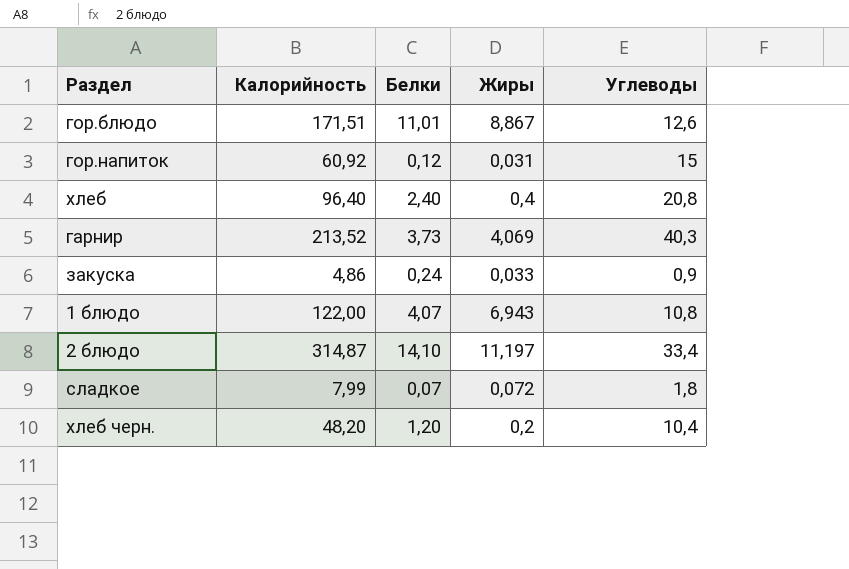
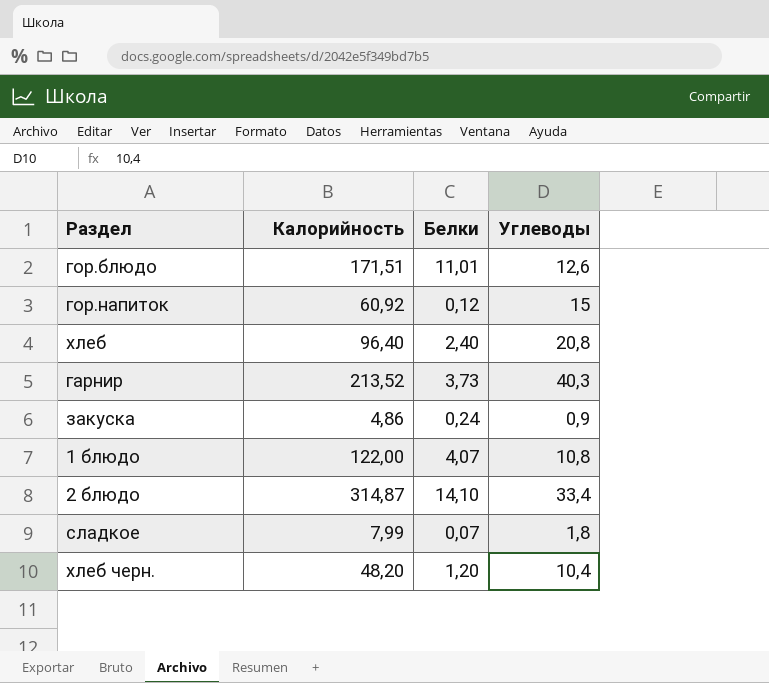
column Жиры | position: 4 -> none

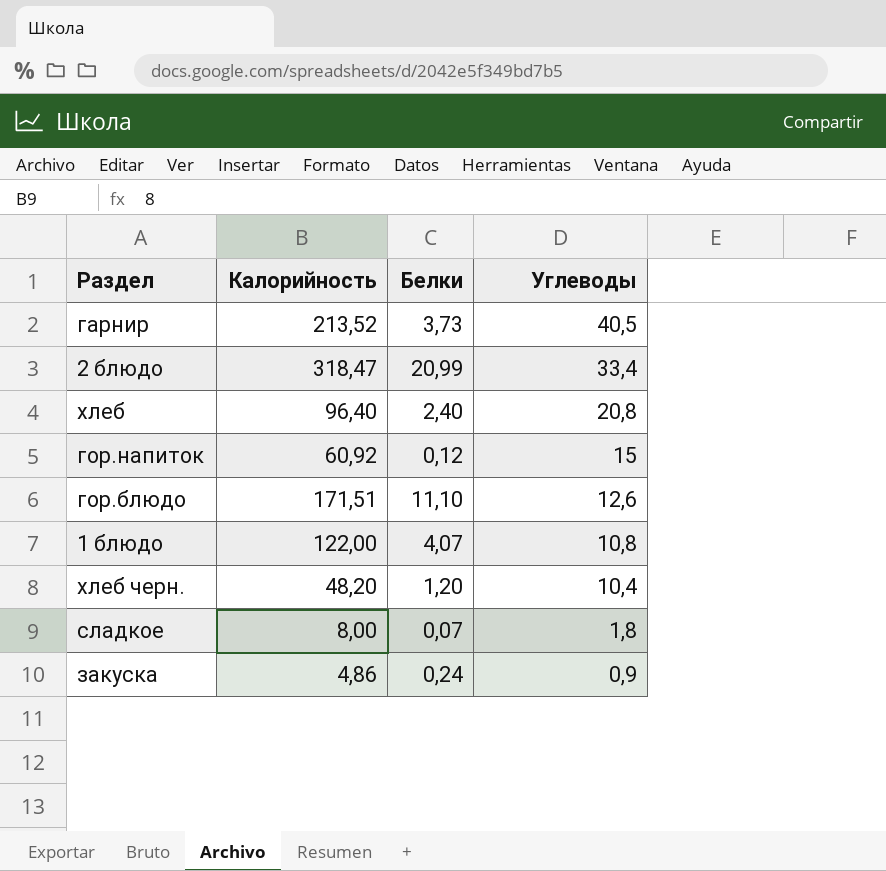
row order: none -> Углеводы descending
гарнир | Углеводы: 40,3 -> 40,5
2 блюдо | Калорийность: 314,87 -> 318,47
2 блюдо | Белки: 14,10 -> 20,99
гор.блюдо | Белки: 11,01 -> 11,10
сладкое | Калорийность: 7,99 -> 8,00

